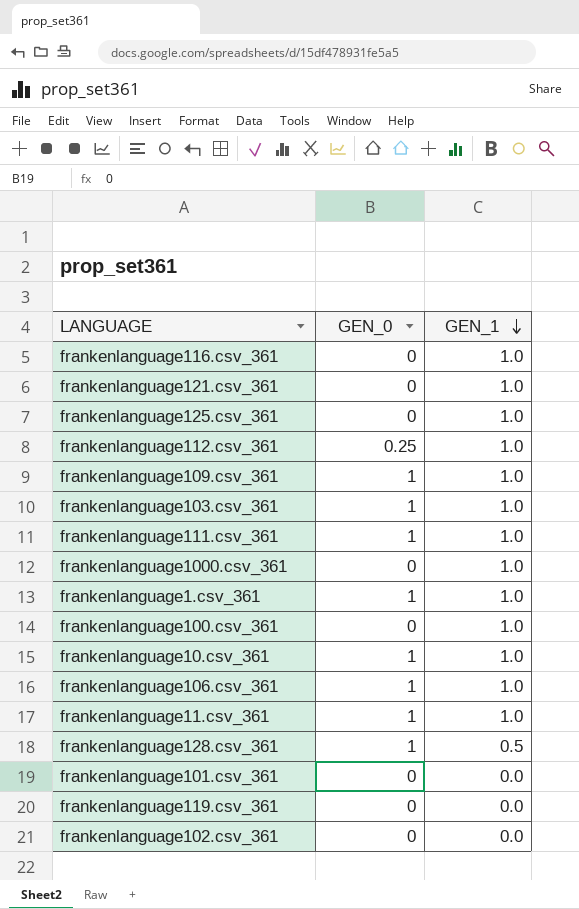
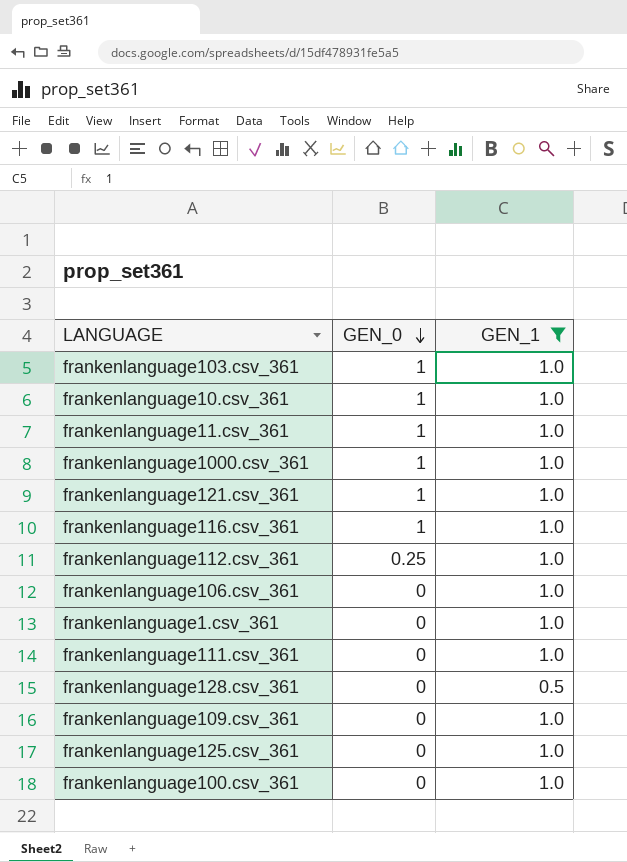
filter: none -> GEN_1 != 0.0
row order: GEN_1 descending -> GEN_0 descending
frankenlanguage1000.csv_361 | GEN_0: 0 -> 1
frankenlanguage121.csv_361 | GEN_0: 0 -> 1
frankenlanguage116.csv_361 | GEN_0: 0 -> 1
frankenlanguage106.csv_361 | GEN_0: 1 -> 0
frankenlanguage1.csv_361 | GEN_0: 1 -> 0
frankenlanguage111.csv_361 | GEN_0: 1 -> 0
frankenlanguage128.csv_361 | GEN_0: 1 -> 0
frankenlanguage109.csv_361 | GEN_0: 1 -> 0

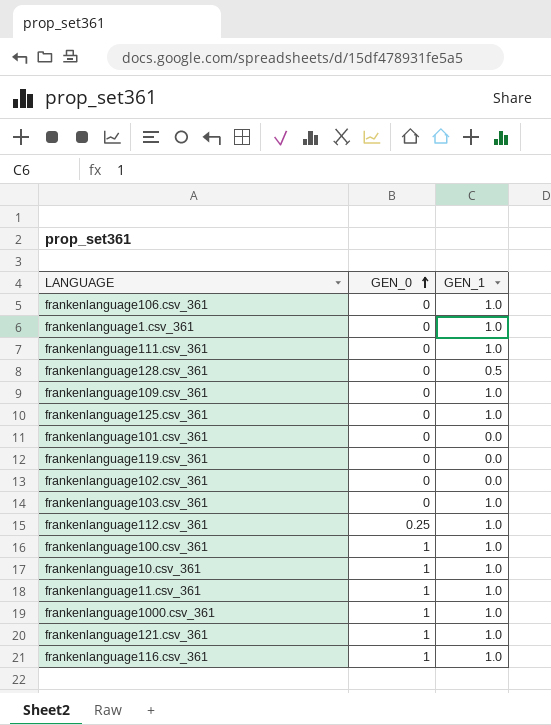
filter: GEN_1 != 0.0 -> none
row order: GEN_0 descending -> GEN_0 ascending
frankenlanguage103.csv_361 | GEN_0: 1 -> 0
frankenlanguage100.csv_361 | GEN_0: 0 -> 1

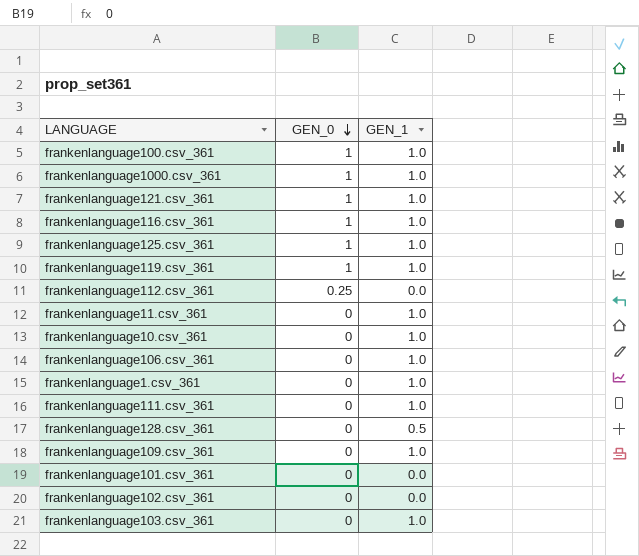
row order: GEN_0 ascending -> GEN_0 descending
frankenlanguage125.csv_361 | GEN_0: 0 -> 1
frankenlanguage119.csv_361 | GEN_0: 0 -> 1
frankenlanguage119.csv_361 | GEN_1: 0.0 -> 1.0
frankenlanguage112.csv_361 | GEN_1: 1.0 -> 0.0
frankenlanguage11.csv_361 | GEN_0: 1 -> 0
frankenlanguage10.csv_361 | GEN_0: 1 -> 0

